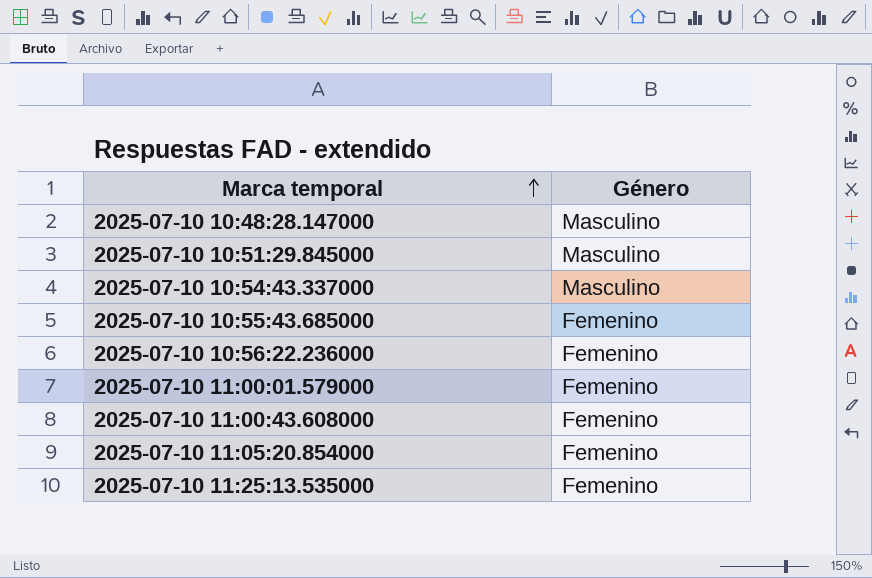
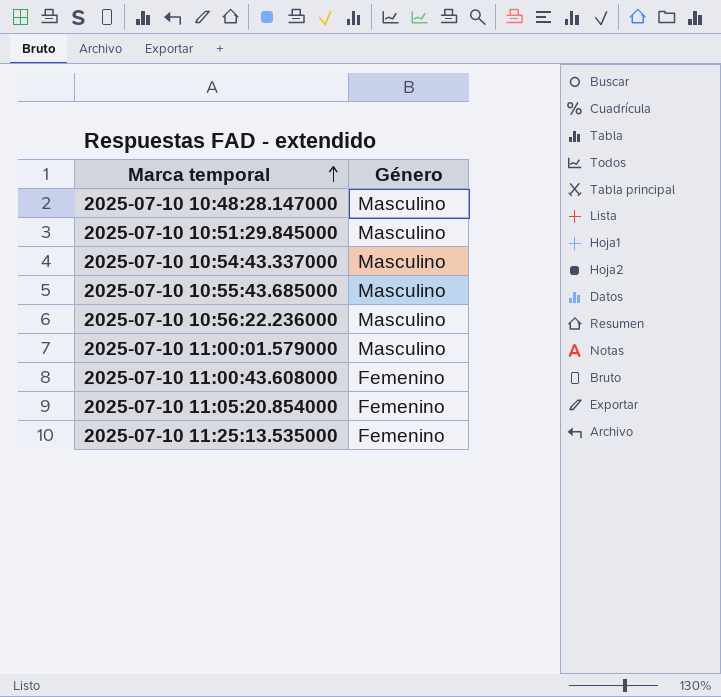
2025-07-10 10:55:43.685000 | Género: Femenino -> Masculino
2025-07-10 10:56:22.236000 | Género: Femenino -> Masculino
2025-07-10 11:00:01.579000 | Género: Femenino -> Masculino

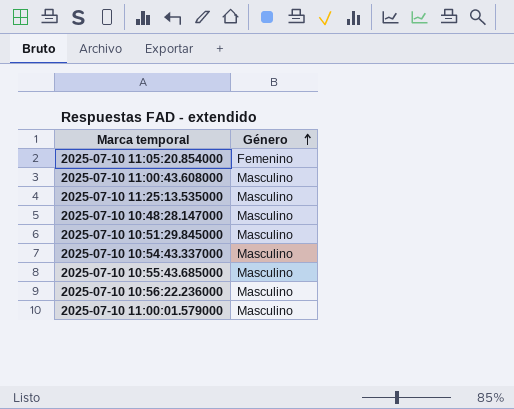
row order: Marca temporal ascending -> Género ascending
2025-07-10 11:00:43.608000 | Género: Femenino -> Masculino
2025-07-10 11:25:13.535000 | Género: Femenino -> Masculino

